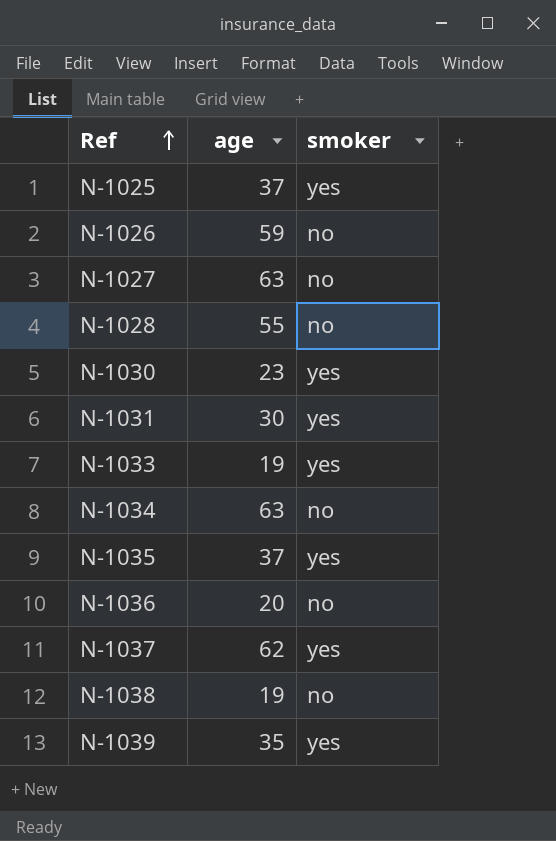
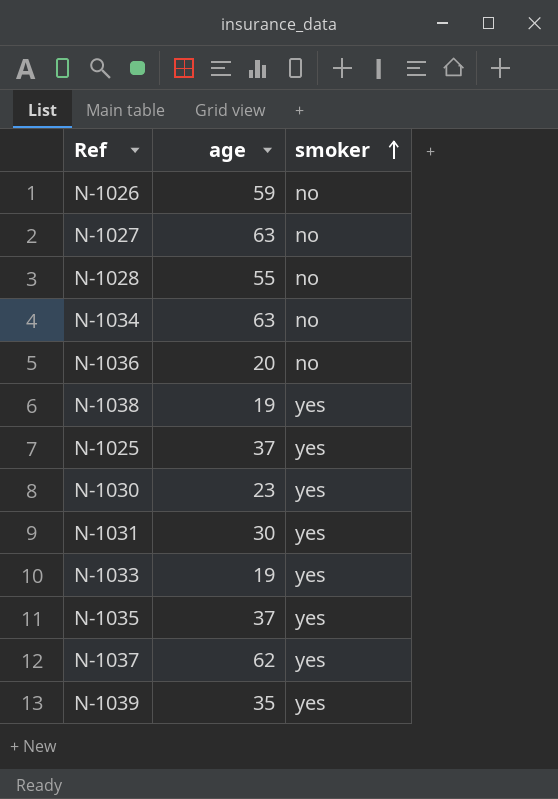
row order: Ref ascending -> smoker ascending
N-1038 | smoker: no -> yes

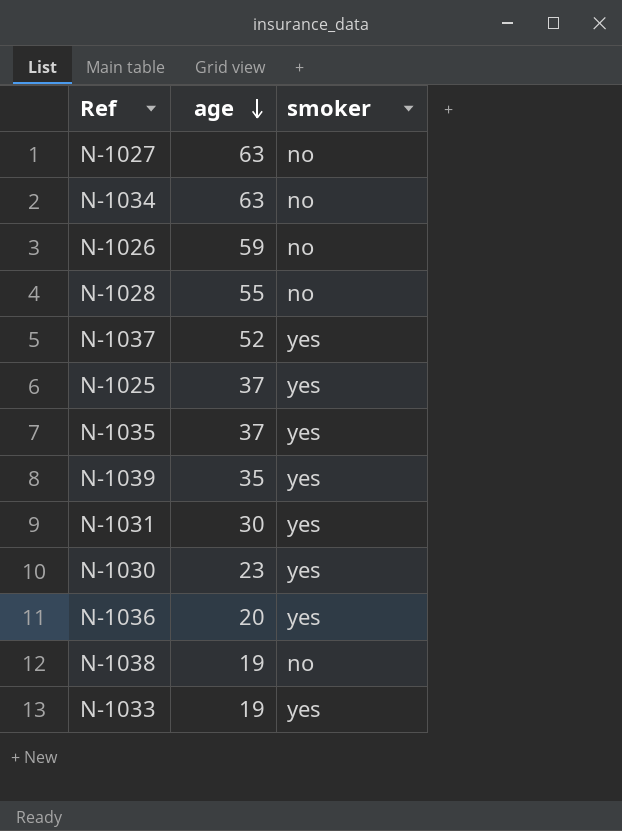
row order: smoker ascending -> age descending
N-1037 | age: 62 -> 52
N-1036 | smoker: no -> yes
N-1038 | smoker: yes -> no

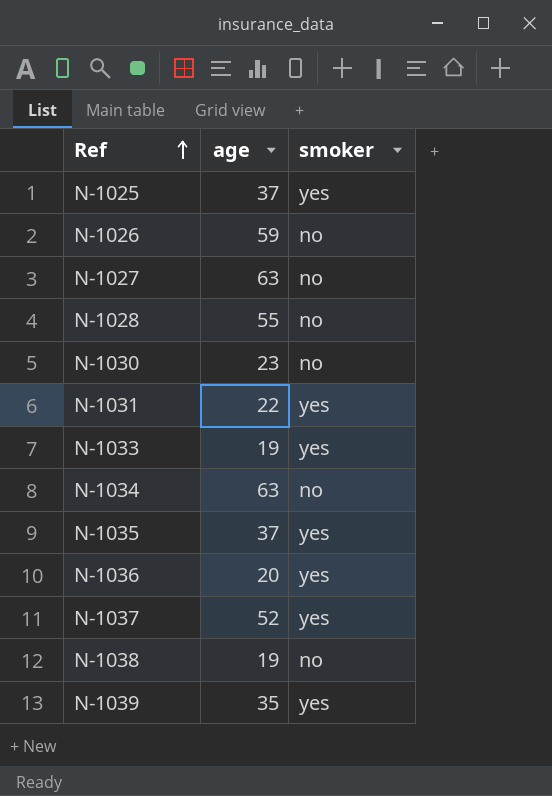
row order: age descending -> Ref ascending
N-1030 | smoker: yes -> no
N-1031 | age: 30 -> 22

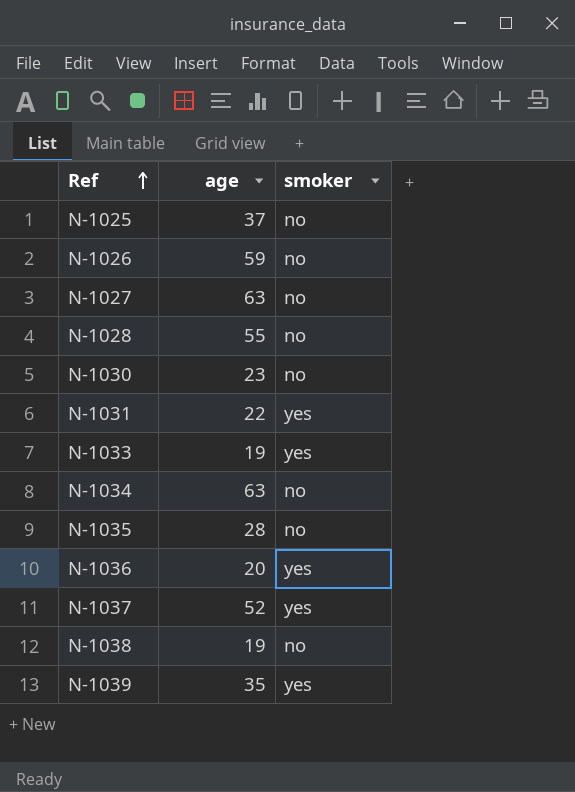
N-1025 | smoker: yes -> no
N-1035 | age: 37 -> 28
N-1035 | smoker: yes -> no

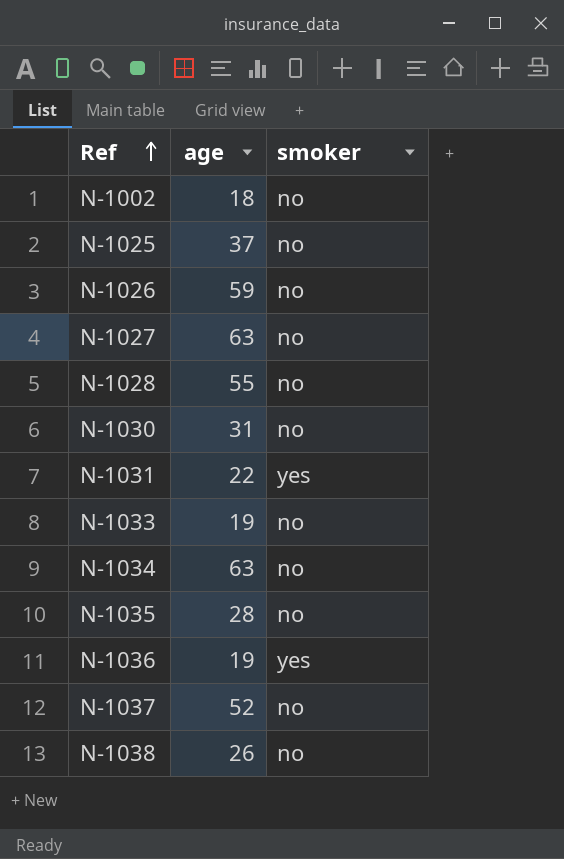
row N-1039: 35 | yes -> none
row N-1002: none -> 18 | no
N-1030 | age: 23 -> 31
N-1033 | smoker: yes -> no
N-1036 | age: 20 -> 19
N-1037 | smoker: yes -> no
N-1038 | age: 19 -> 26

